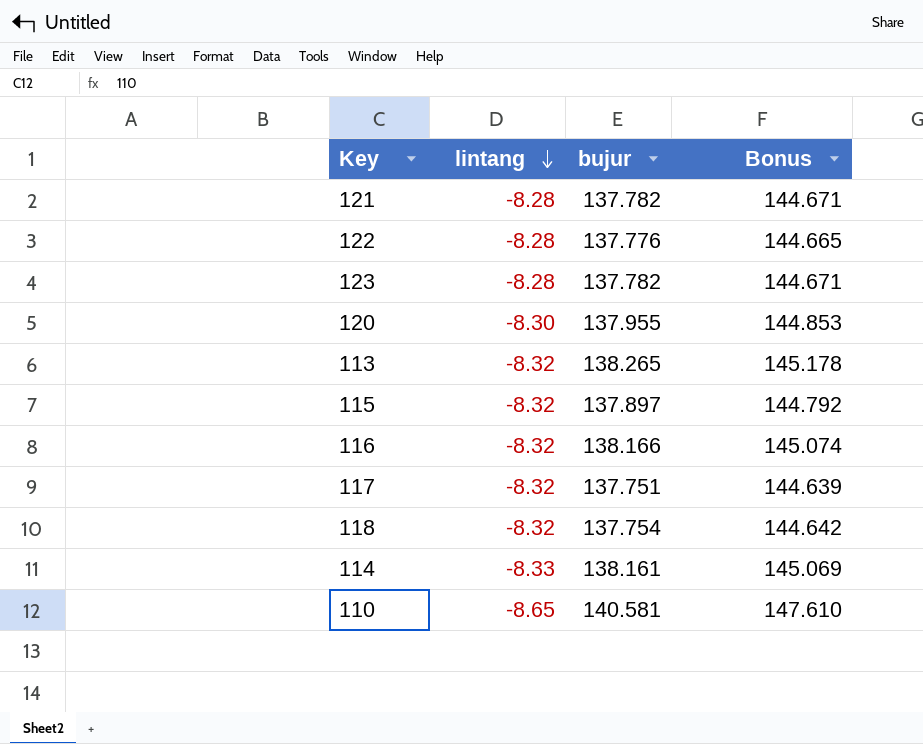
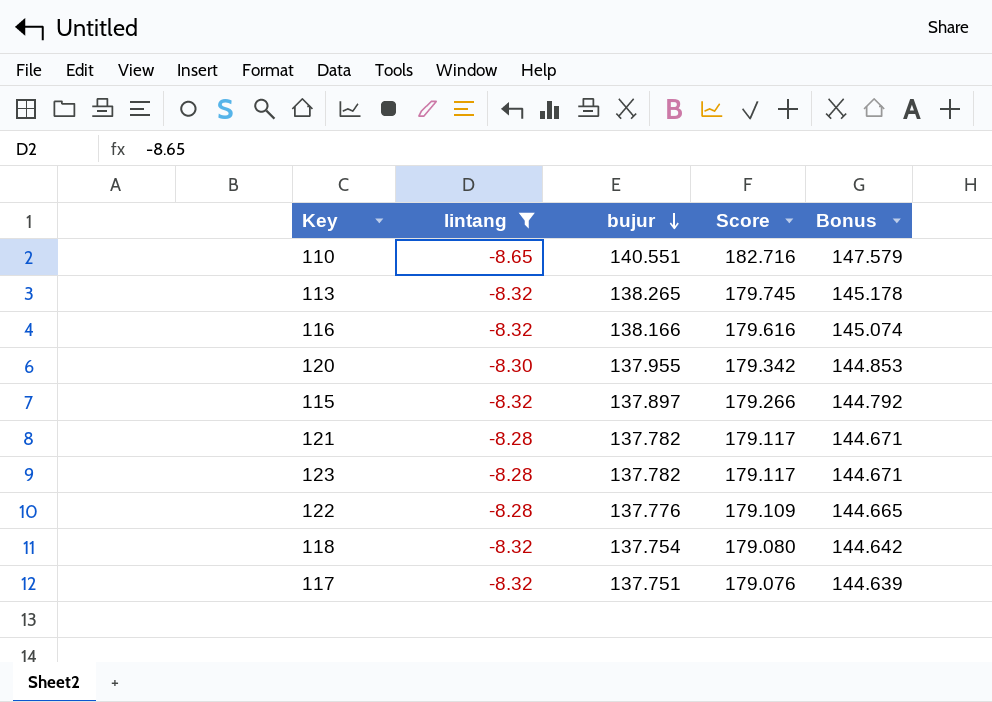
filter: none -> lintang != -8.33
row order: lintang descending -> bujur descending
column Score | formula: none -> [bujur] * 1.3
110 | bujur: 140.581 -> 140.551
110 | Bonus: 147.610 -> 147.579

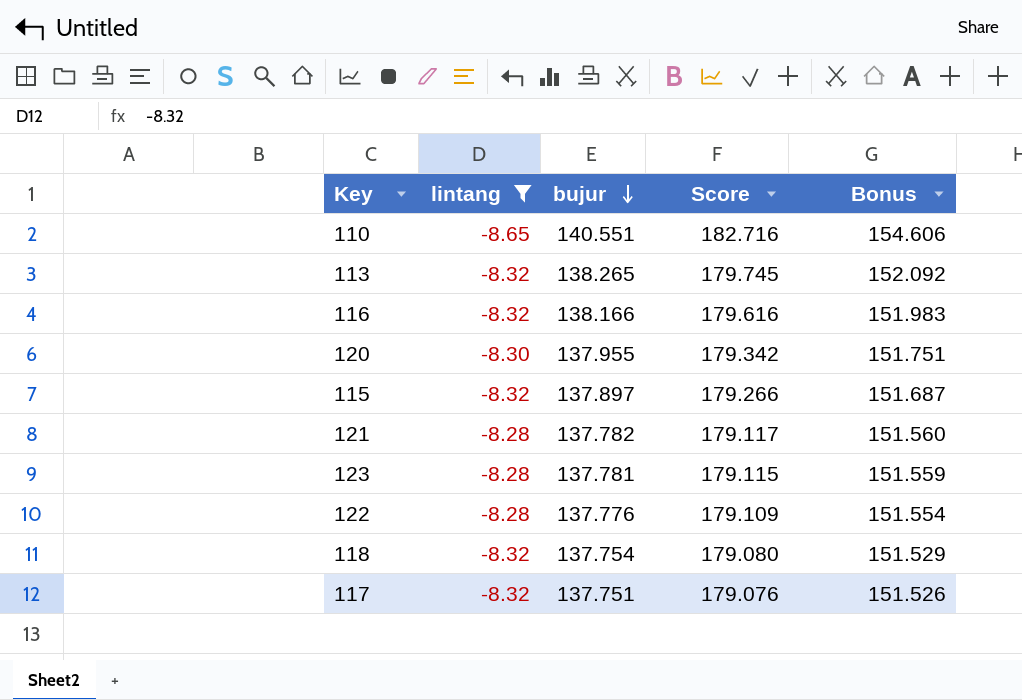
column Bonus | formula: [bujur] * 1.05 -> [bujur] * 1.1
123 | bujur: 137.782 -> 137.781
123 | Score: 179.117 -> 179.115

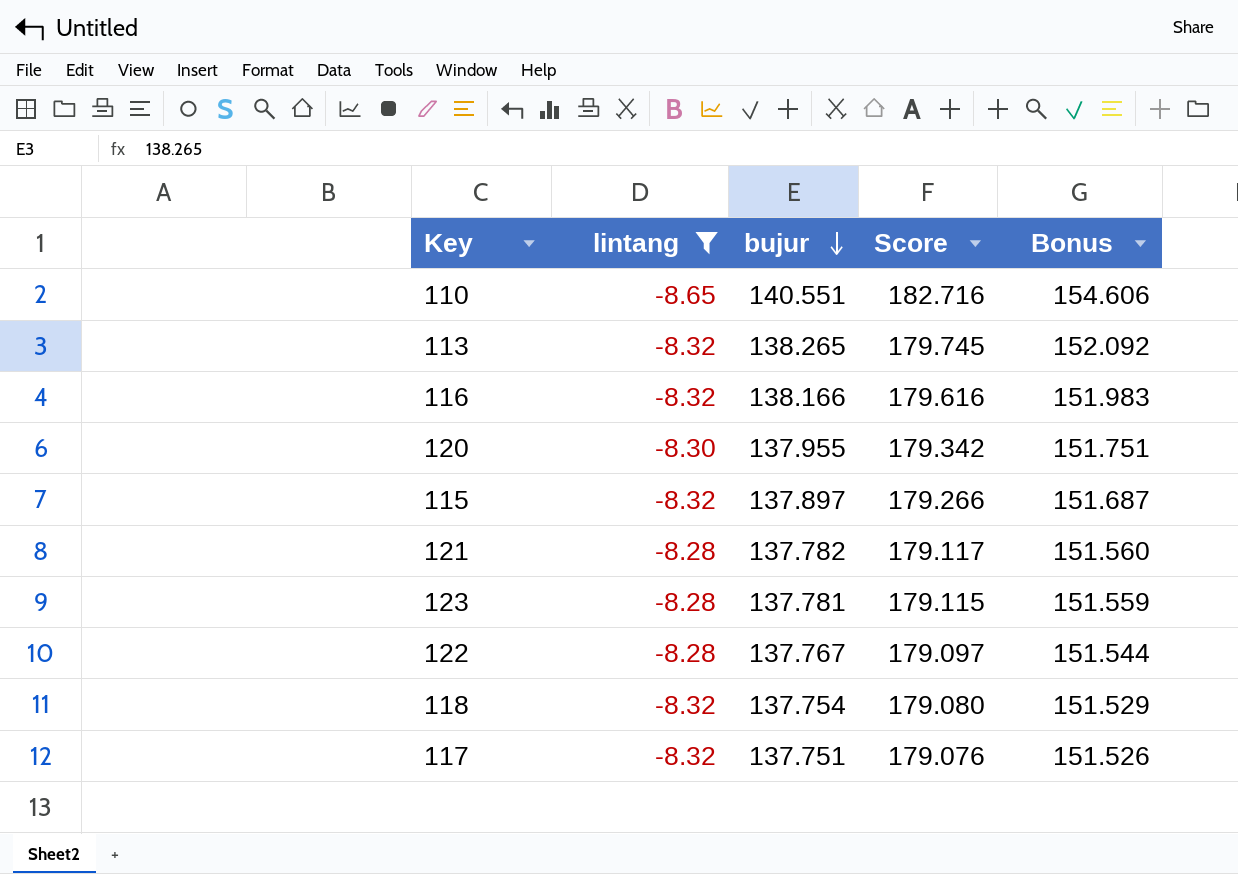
122 | bujur: 137.776 -> 137.767
122 | Score: 179.109 -> 179.097
122 | Bonus: 151.554 -> 151.544

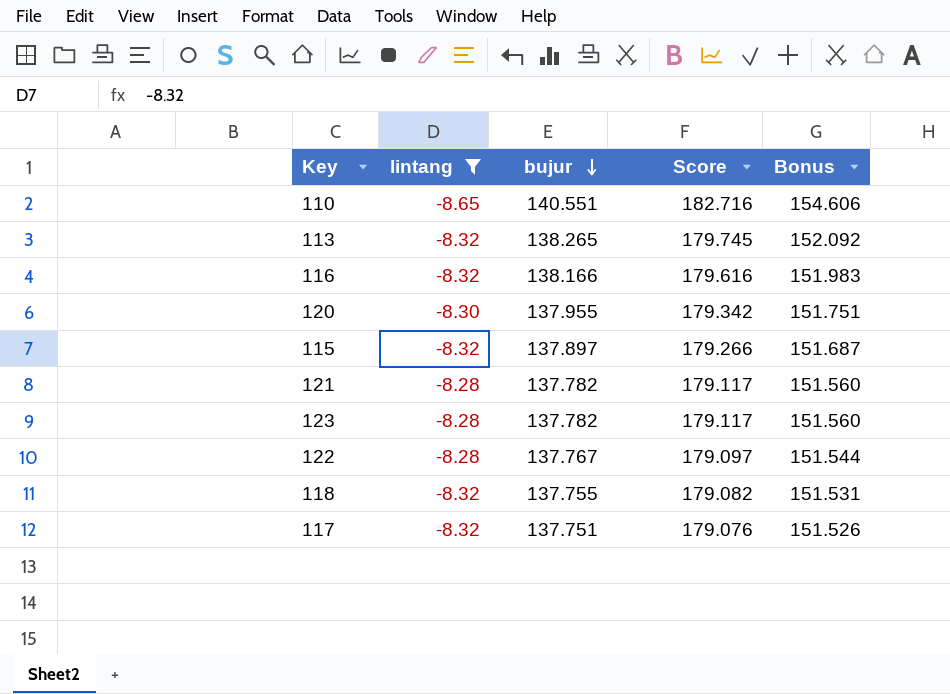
123 | bujur: 137.781 -> 137.782
123 | Score: 179.115 -> 179.117
123 | Bonus: 151.559 -> 151.560
118 | bujur: 137.754 -> 137.755
118 | Score: 179.080 -> 179.082
118 | Bonus: 151.529 -> 151.531

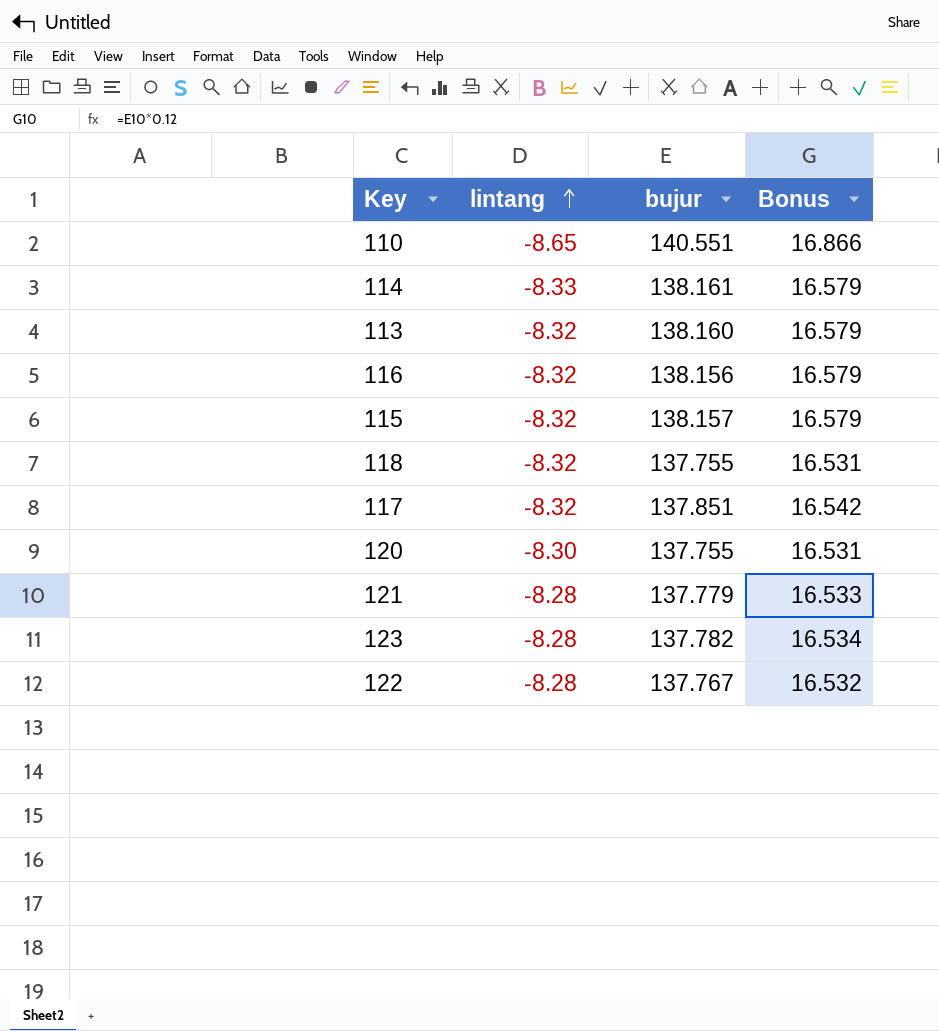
filter: lintang != -8.33 -> none
row order: bujur descending -> lintang ascending
column Score | formula: [bujur] * 1.3 -> none
column Bonus | formula: [bujur] * 1.1 -> [bujur] * 0.12
113 | bujur: 138.265 -> 138.160
116 | bujur: 138.166 -> 138.156
115 | bujur: 137.897 -> 138.157
117 | bujur: 137.751 -> 137.851
120 | bujur: 137.955 -> 137.755
121 | bujur: 137.782 -> 137.779

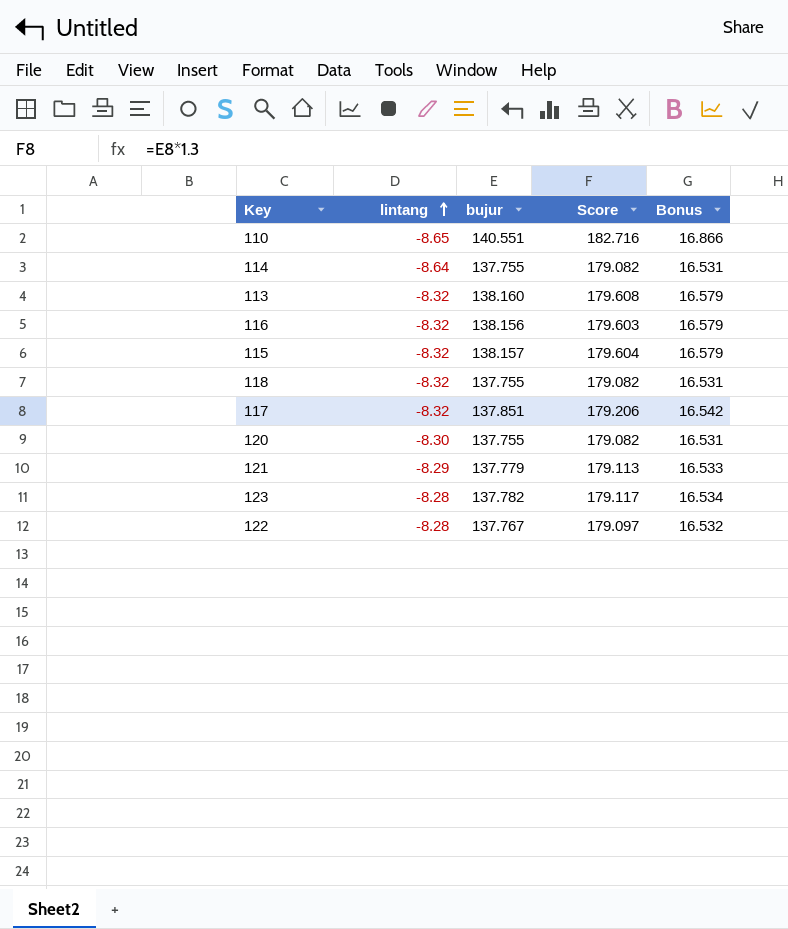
column Score | formula: none -> [bujur] * 1.3
114 | lintang: -8.33 -> -8.64
114 | bujur: 138.161 -> 137.755
114 | Bonus: 16.579 -> 16.531
121 | lintang: -8.28 -> -8.29

